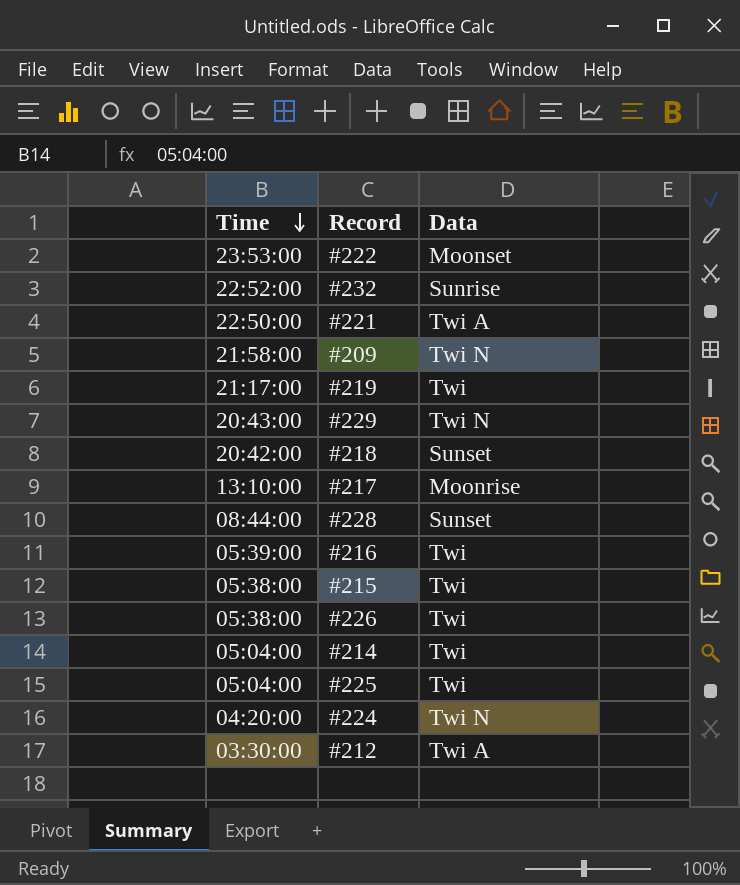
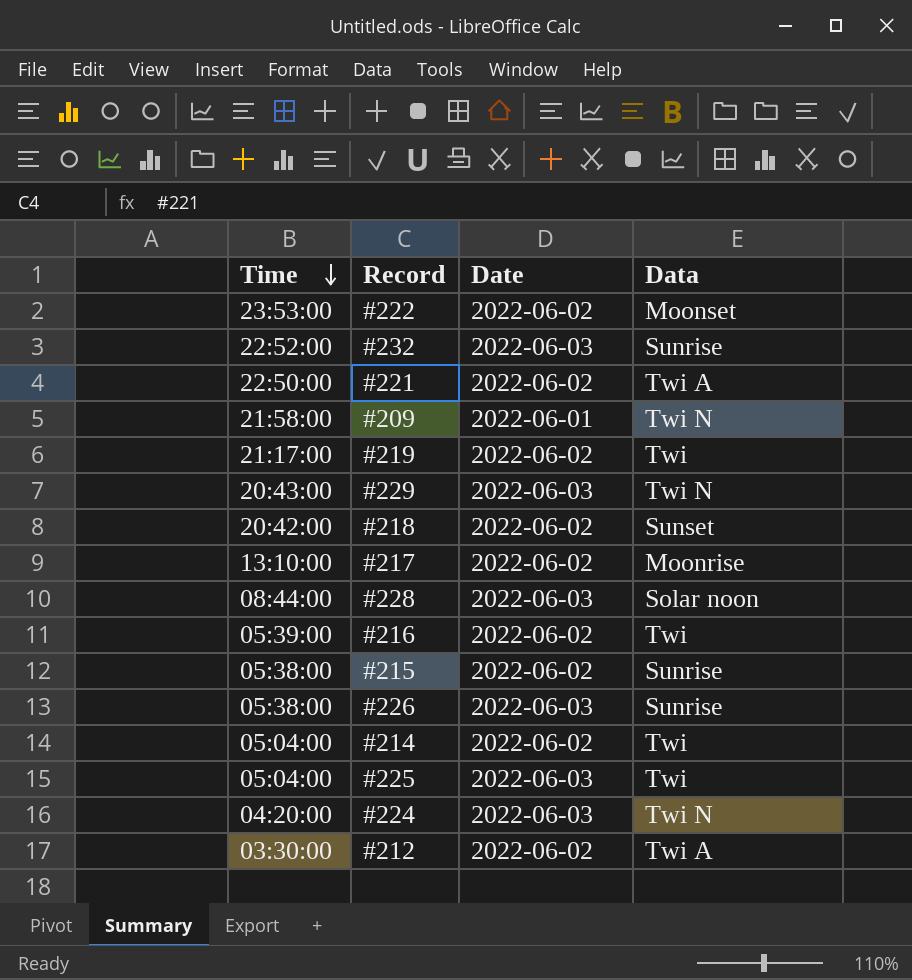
column Date | position: none -> 3
#228 | Data: Sunset -> Solar noon
#215 | Data: Twi -> Sunrise
#226 | Data: Twi -> Sunrise

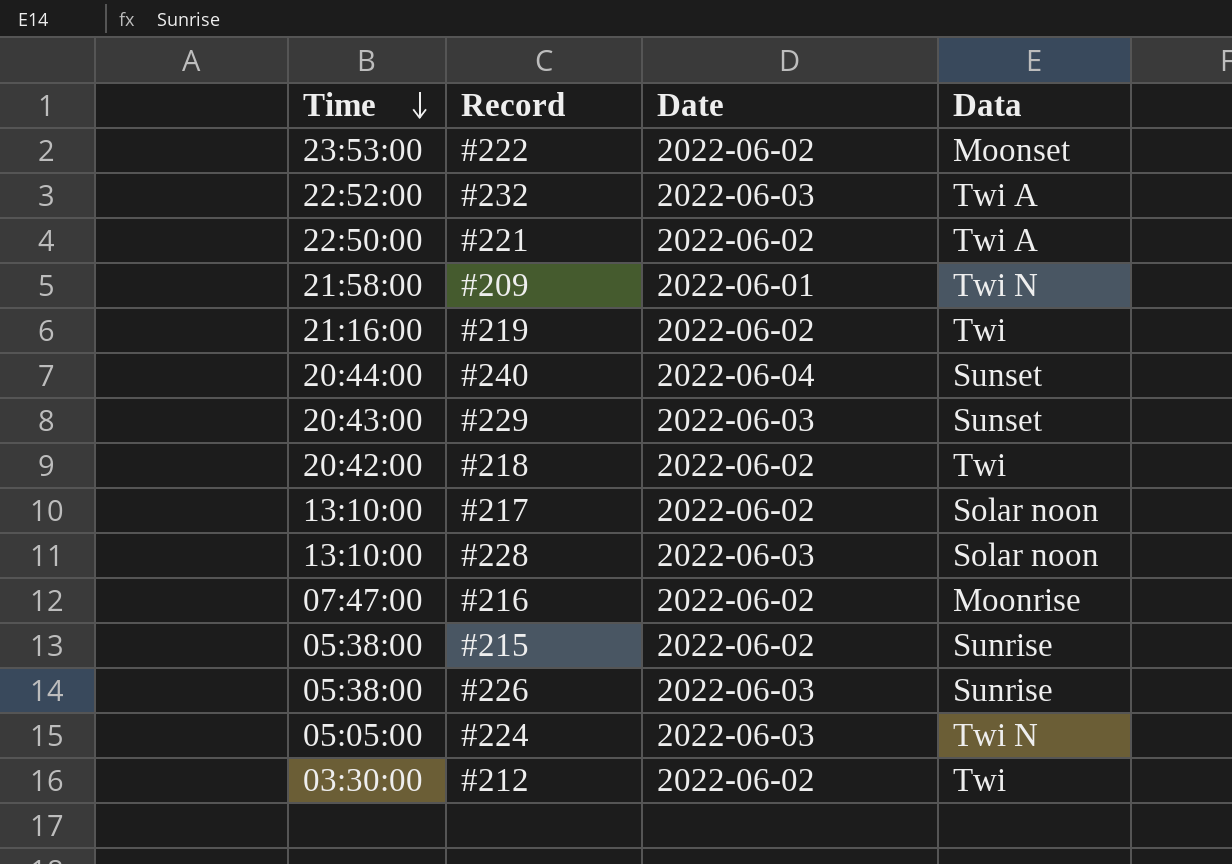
row #214: 05:04:00 | 2022-06-02 | Twi -> none
row #225: 05:04:00 | 2022-06-03 | Twi -> none
#232 | Data: Sunrise -> Twi A
#219 | Time: 21:17:00 -> 21:16:00
row #240: none -> 20:44:00 | 2022-06-04 | Sunset
#229 | Data: Twi N -> Sunset
#218 | Data: Sunset -> Twi
#217 | Data: Moonrise -> Solar noon
#228 | Time: 08:44:00 -> 13:10:00
#216 | Time: 05:39:00 -> 07:47:00
#216 | Data: Twi -> Moonrise
#224 | Time: 04:20:00 -> 05:05:00
#212 | Data: Twi A -> Twi

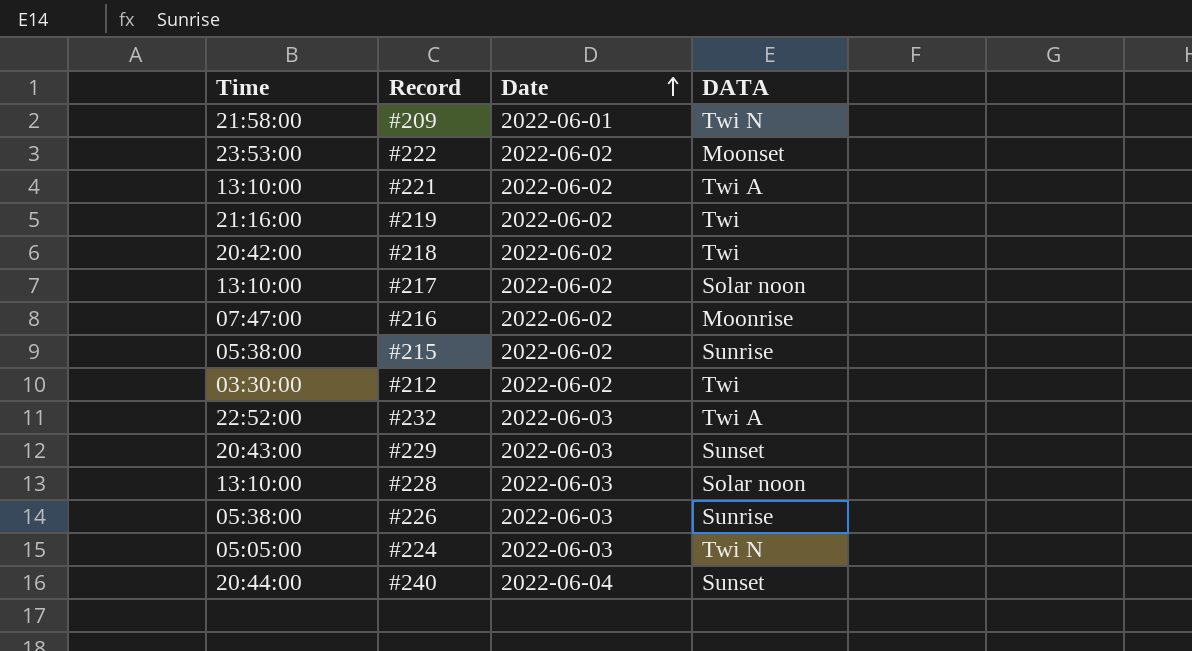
row order: Time descending -> Date ascending
column name: Data -> DATA
#221 | Time: 22:50:00 -> 13:10:00

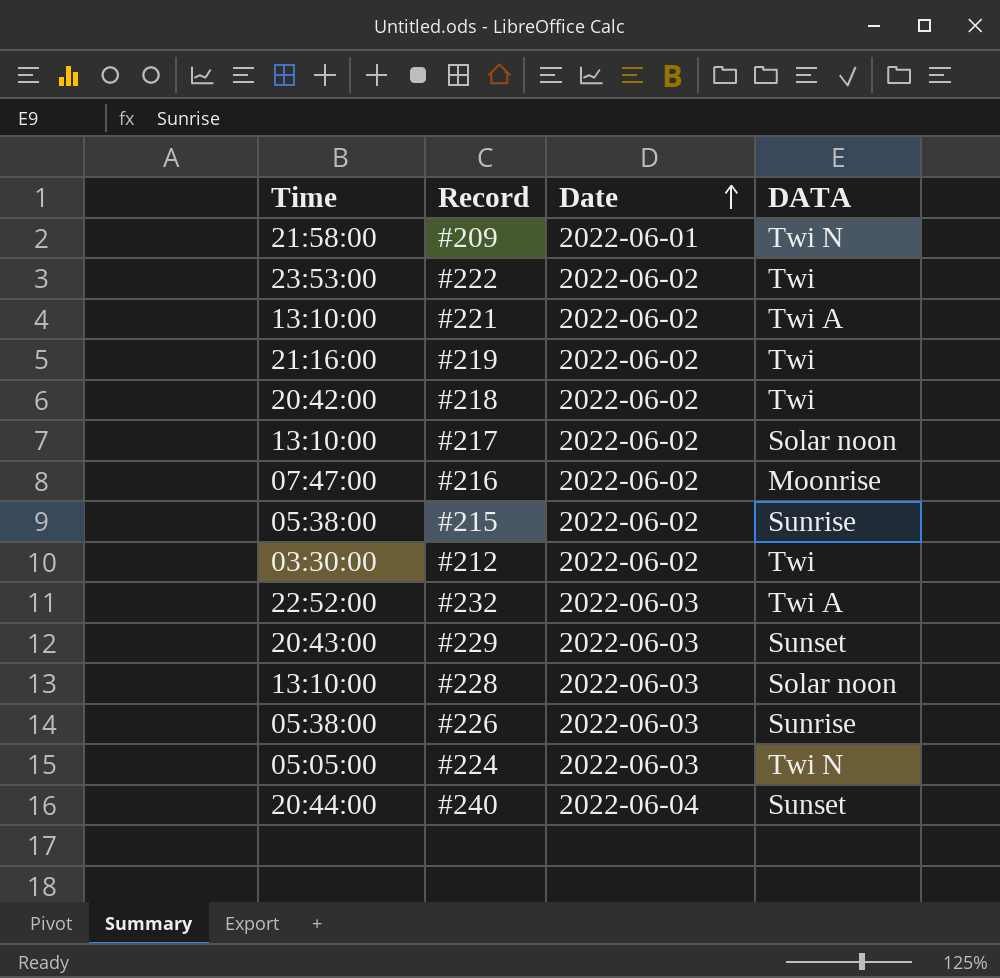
#222 | DATA: Moonset -> Twi

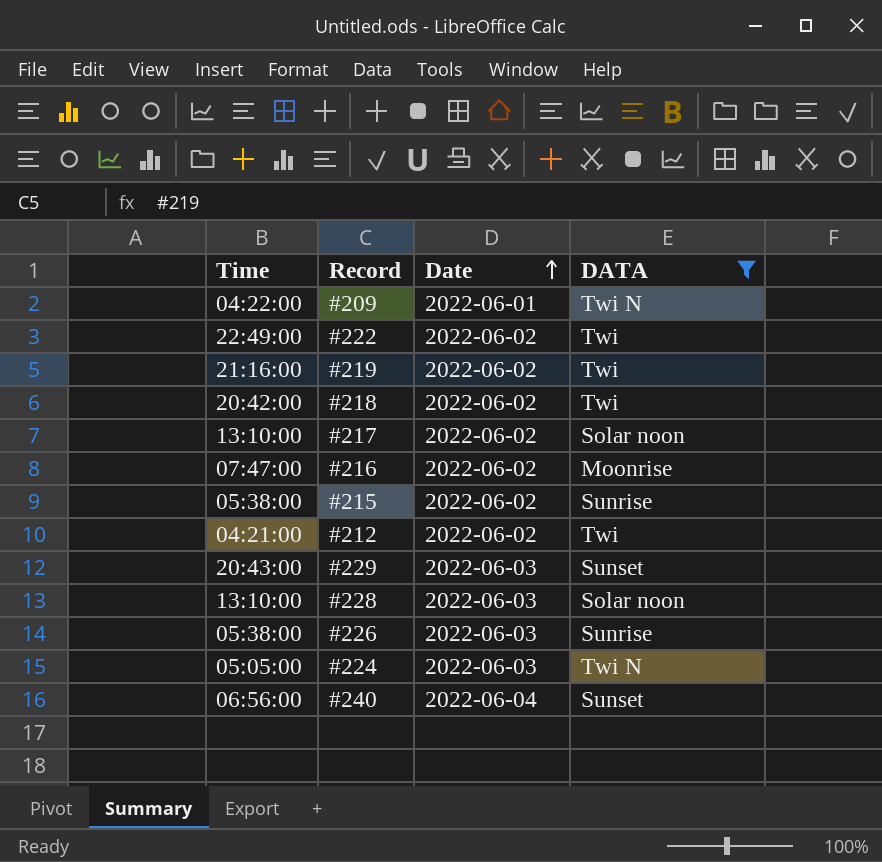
filter: none -> DATA != Twi A
#209 | Time: 21:58:00 -> 04:22:00
#222 | Time: 23:53:00 -> 22:49:00
#212 | Time: 03:30:00 -> 04:21:00
#240 | Time: 20:44:00 -> 06:56:00

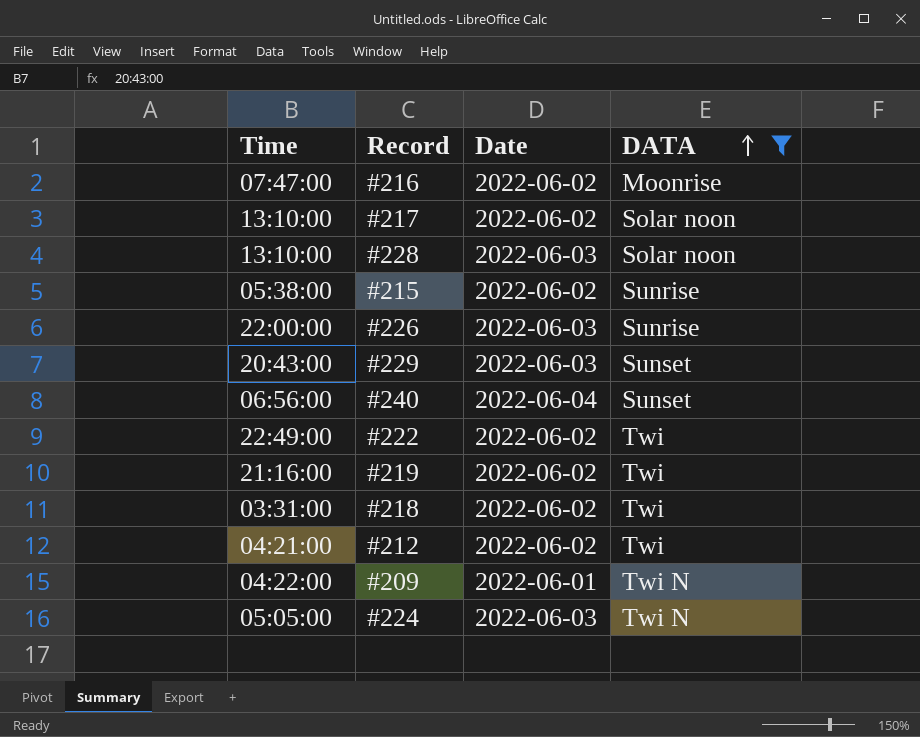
row order: Date ascending -> DATA ascending
#226 | Time: 05:38:00 -> 22:00:00
#218 | Time: 20:42:00 -> 03:31:00

